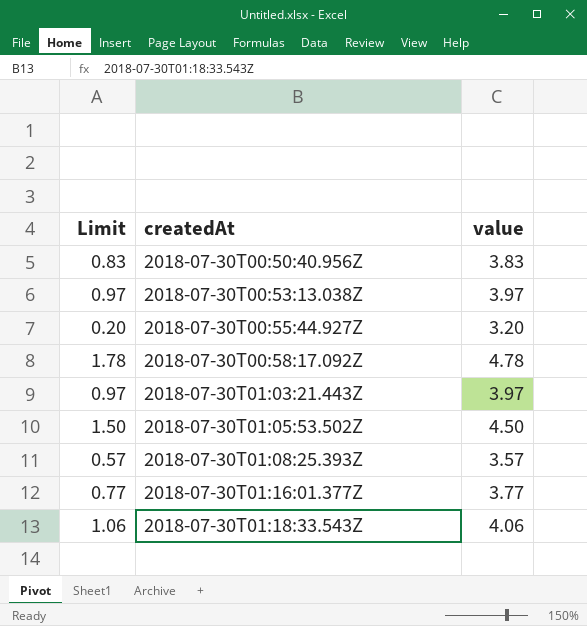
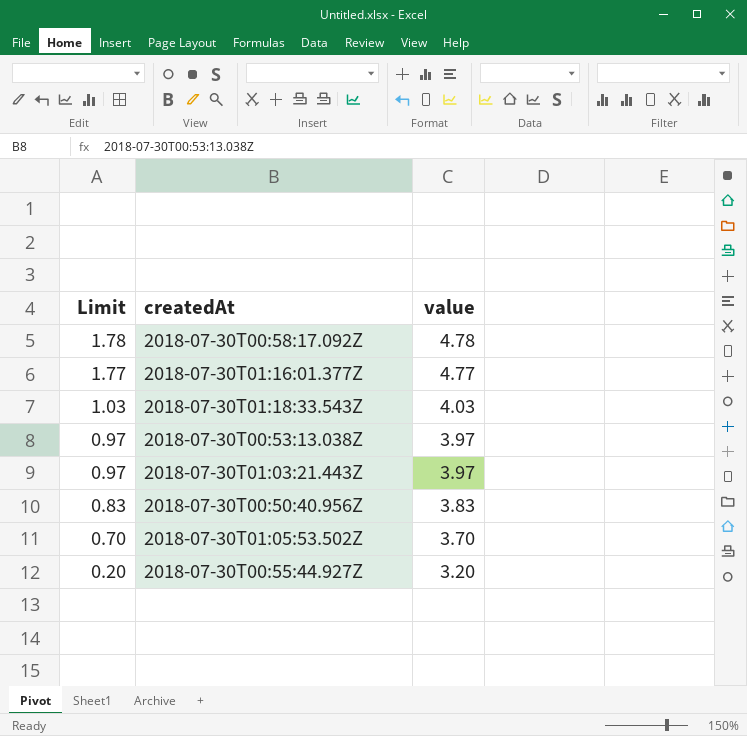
row order: createdAt ascending -> Limit descending
row 2018-07-30T01:08:25.393Z: 0.57 | 3.57 -> none
2018-07-30T01:16:01.377Z | Limit: 0.77 -> 1.77
2018-07-30T01:16:01.377Z | value: 3.77 -> 4.77
2018-07-30T01:18:33.543Z | Limit: 1.06 -> 1.03
2018-07-30T01:18:33.543Z | value: 4.06 -> 4.03
2018-07-30T01:05:53.502Z | Limit: 1.50 -> 0.70
2018-07-30T01:05:53.502Z | value: 4.50 -> 3.70

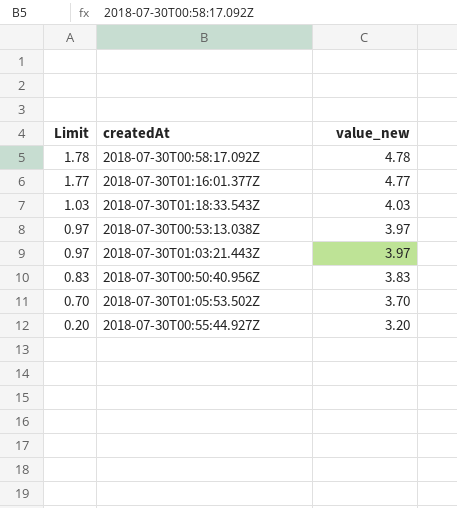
column name: value -> value_new

